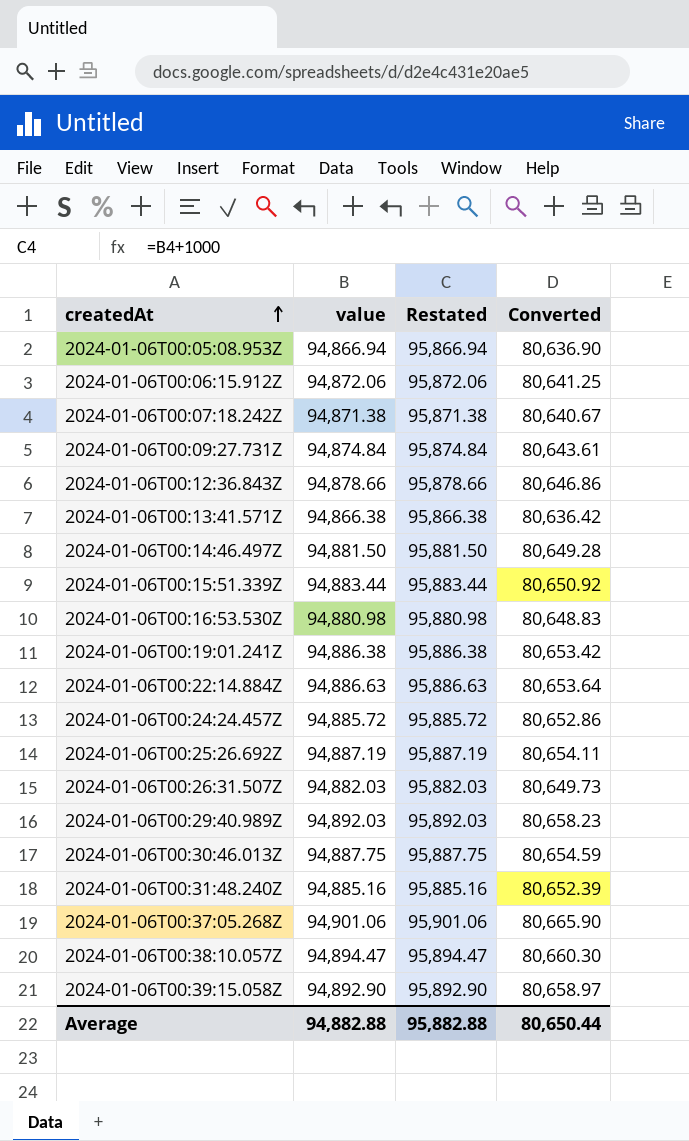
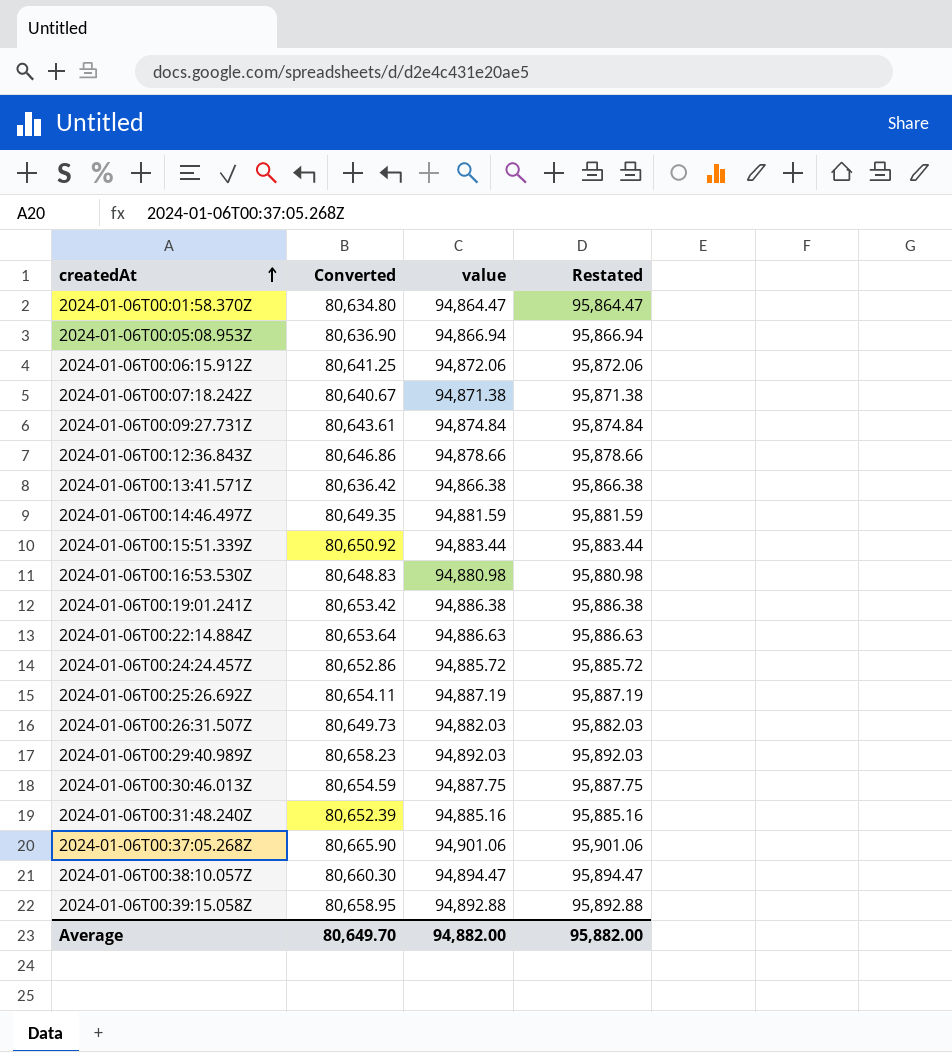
column Converted | position: 4 -> 2
row 2024-01-06T00:01:58.370Z: none -> 80,634.80 | 94,864.47 | 95,864.47
2024-01-06T00:14:46.497Z | Converted: 80,649.28 -> 80,649.35
2024-01-06T00:14:46.497Z | value: 94,881.50 -> 94,881.59
2024-01-06T00:14:46.497Z | Restated: 95,881.50 -> 95,881.59
2024-01-06T00:39:15.058Z | Converted: 80,658.97 -> 80,658.95
2024-01-06T00:39:15.058Z | value: 94,892.90 -> 94,892.88
2024-01-06T00:39:15.058Z | Restated: 95,892.90 -> 95,892.88
Average | Converted: 80,650.44 -> 80,649.70
Average | value: 94,882.88 -> 94,882.00
Average | Restated: 95,882.88 -> 95,882.00

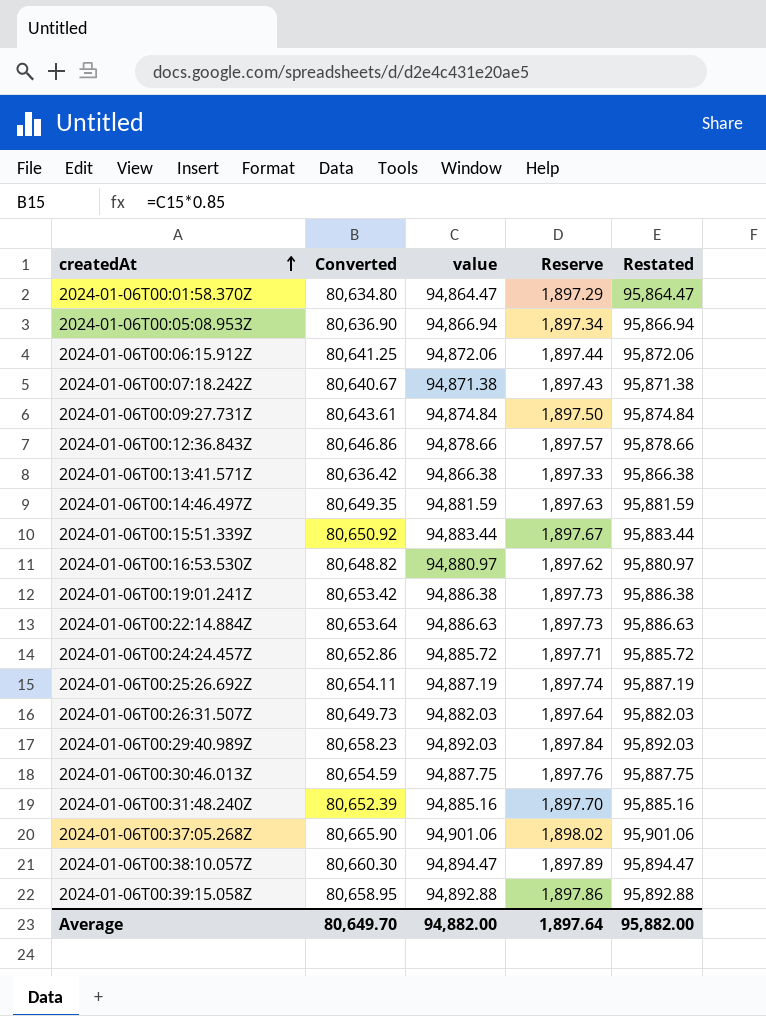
column Reserve | formula: none -> [value] * 0.02
2024-01-06T00:16:53.530Z | Converted: 80,648.83 -> 80,648.82
2024-01-06T00:16:53.530Z | value: 94,880.98 -> 94,880.97
2024-01-06T00:16:53.530Z | Restated: 95,880.98 -> 95,880.97

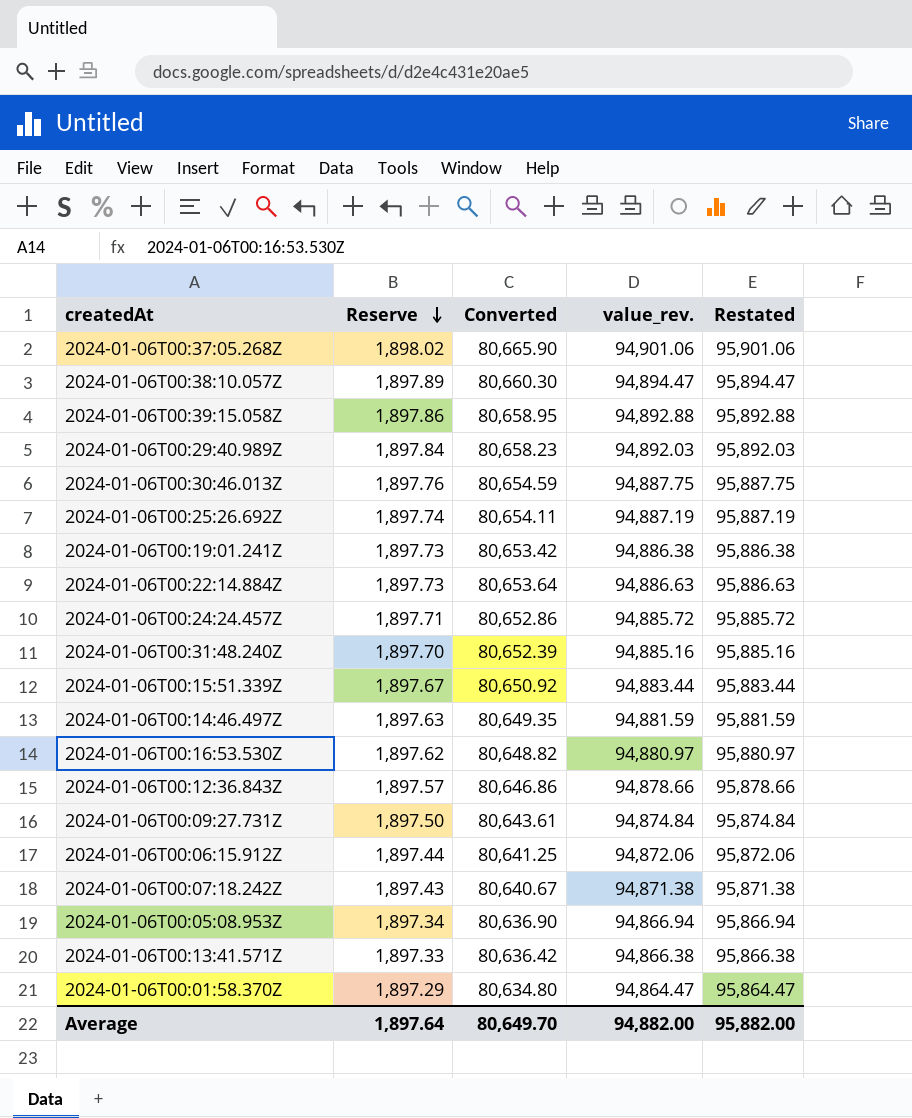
row order: createdAt ascending -> Reserve descending
column Reserve | position: 4 -> 2
column name: value -> value_rev.
row 2024-01-06T00:26:31.507Z: 80,649.73 | 94,882.03 | 1,897.64 | 95,882.03 -> none

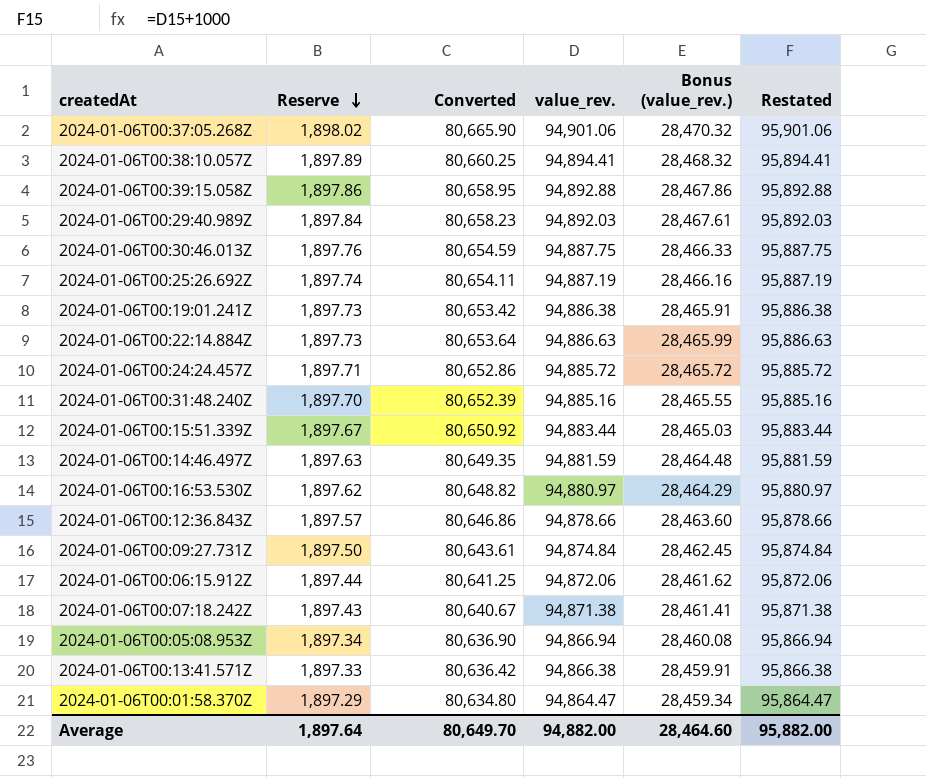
column Bonus (value_rev.) | formula: none -> [value_rev.] * 0.3
2024-01-06T00:38:10.057Z | Converted: 80,660.30 -> 80,660.25
2024-01-06T00:38:10.057Z | value_rev.: 94,894.47 -> 94,894.41
2024-01-06T00:38:10.057Z | Restated: 95,894.47 -> 95,894.41

